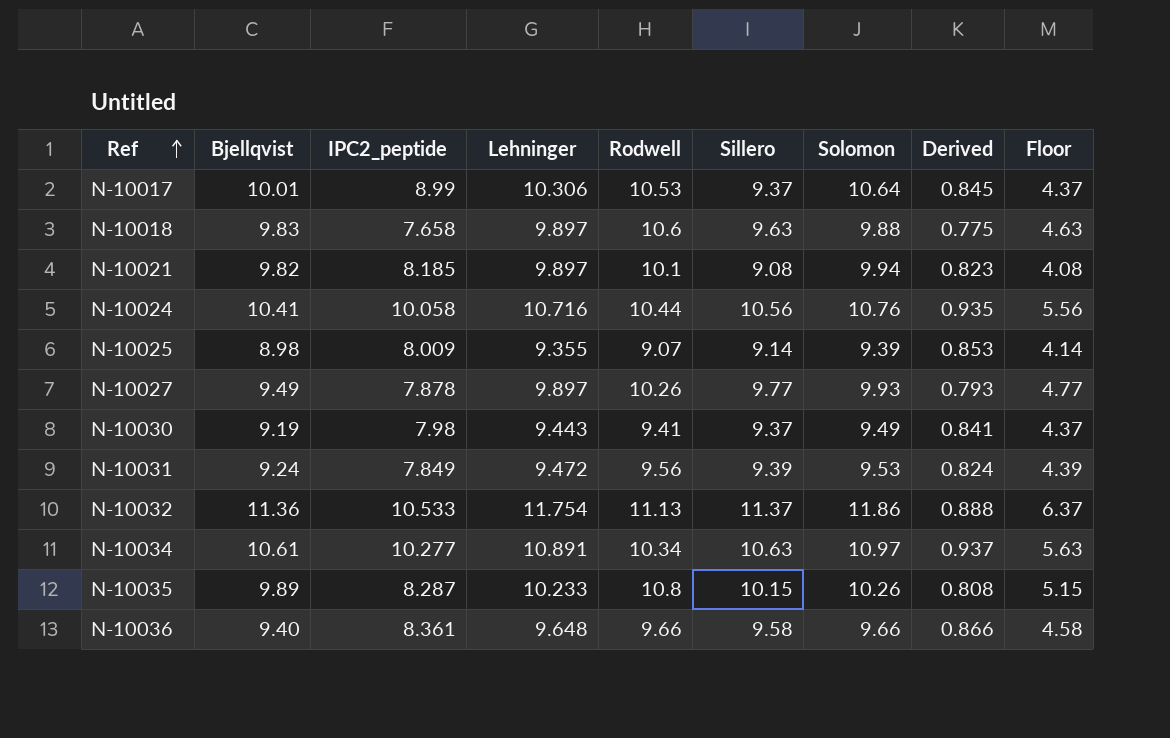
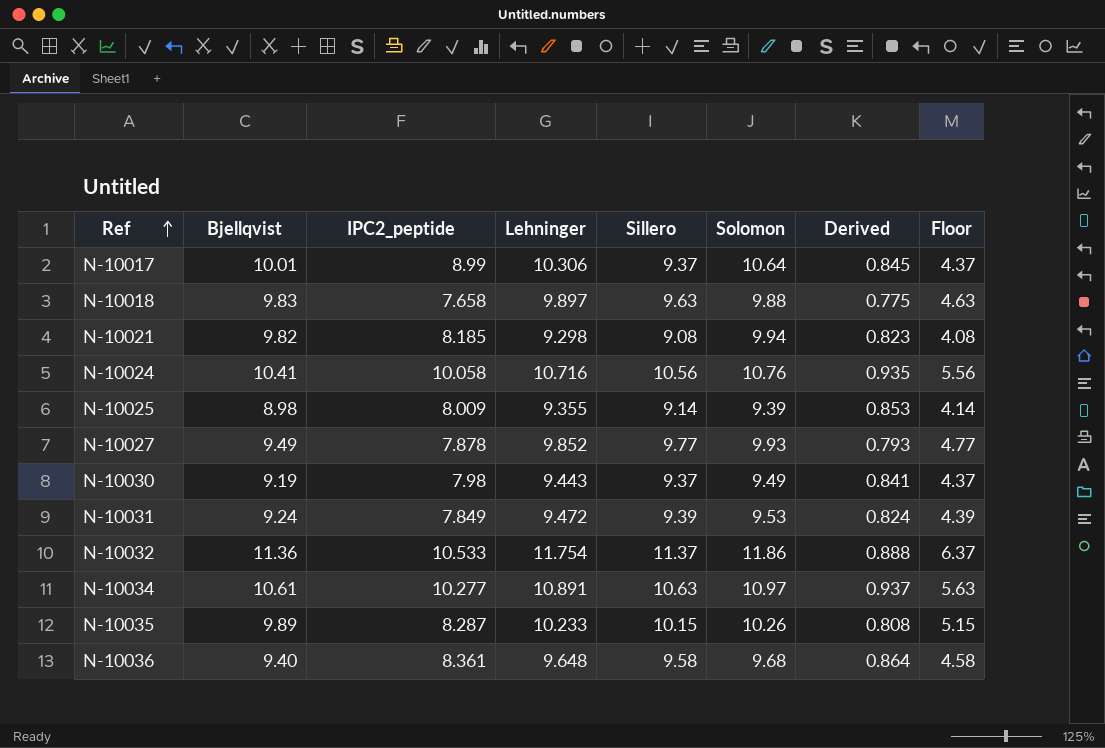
column Rodwell | position: 5 -> none
N-10021 | Lehninger: 9.897 -> 9.298
N-10027 | Lehninger: 9.897 -> 9.852
N-10036 | Solomon: 9.66 -> 9.68
N-10036 | Derived: 0.866 -> 0.864

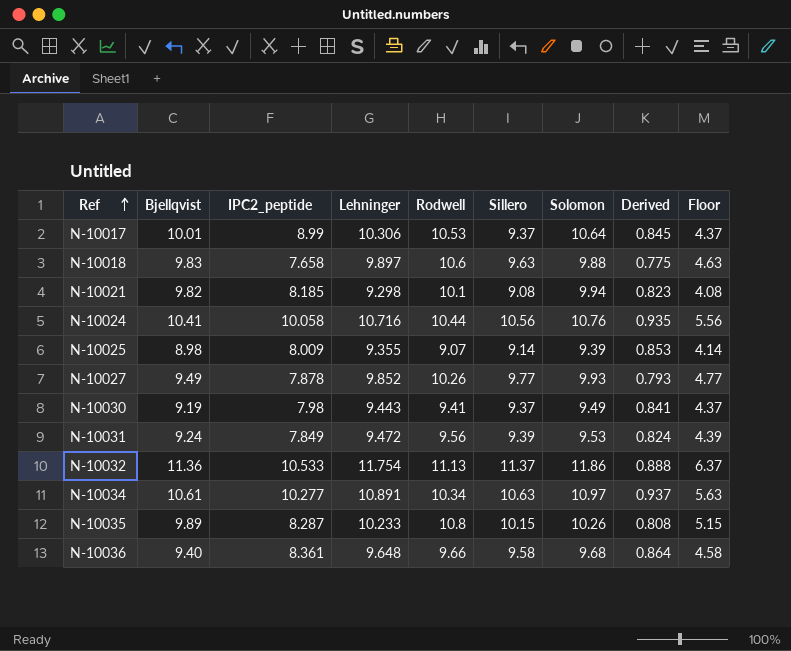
column Rodwell | position: none -> 5

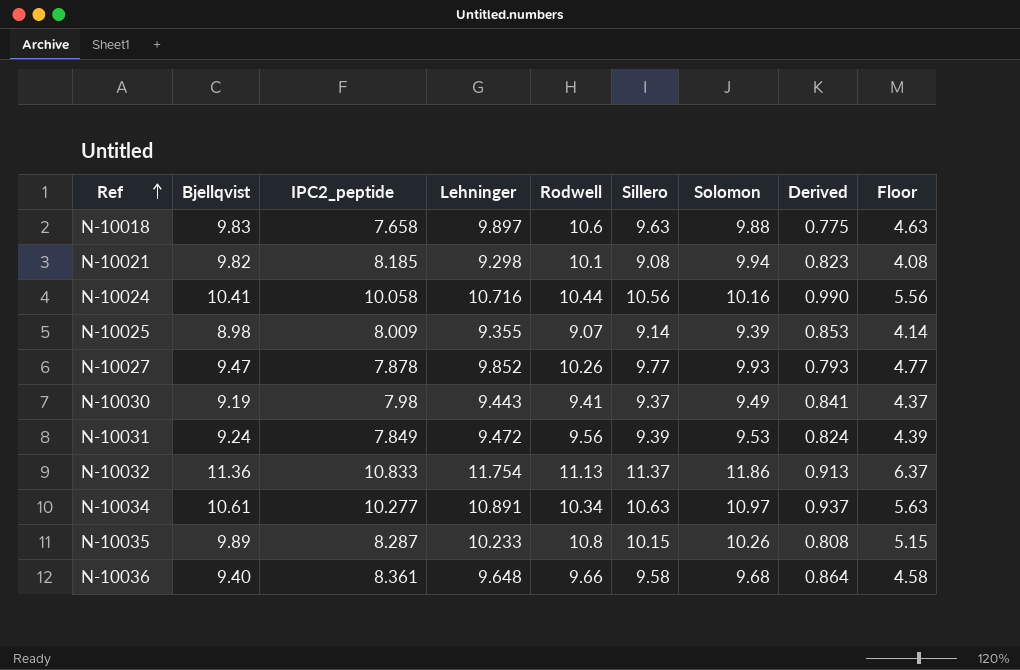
row N-10017: 10.01 | 8.99 | 10.306 | 10.53 | 9.37 | 10.64 | 0.845 | 4.37 -> none
N-10024 | Solomon: 10.76 -> 10.16
N-10024 | Derived: 0.935 -> 0.990
N-10027 | Bjellqvist: 9.49 -> 9.47
N-10032 | IPC2_peptide: 10.533 -> 10.833
N-10032 | Derived: 0.888 -> 0.913

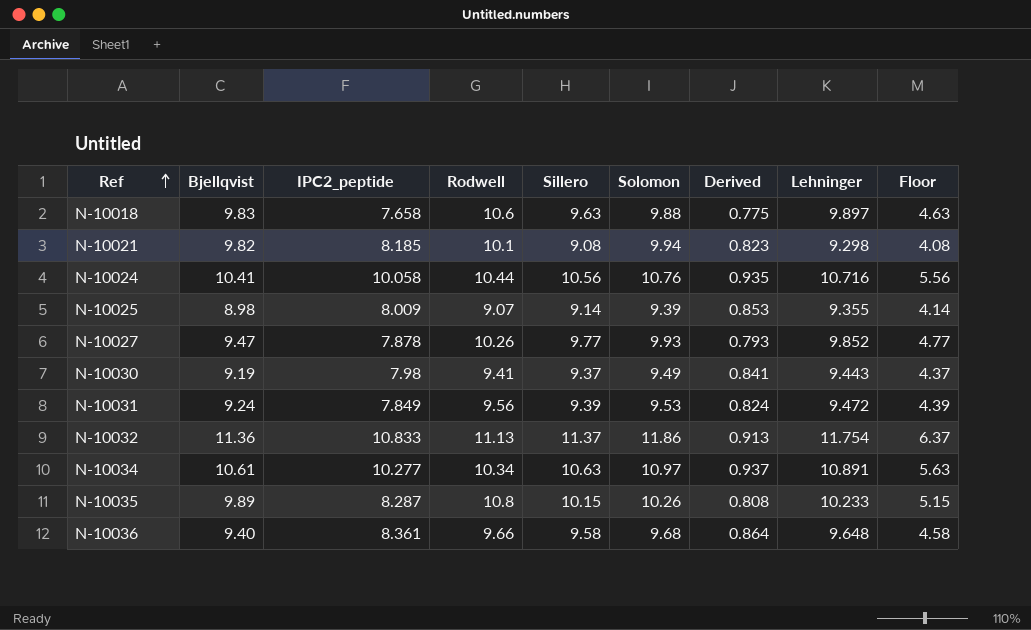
column Lehninger | position: 4 -> 8
N-10024 | Solomon: 10.16 -> 10.76
N-10024 | Derived: 0.990 -> 0.935

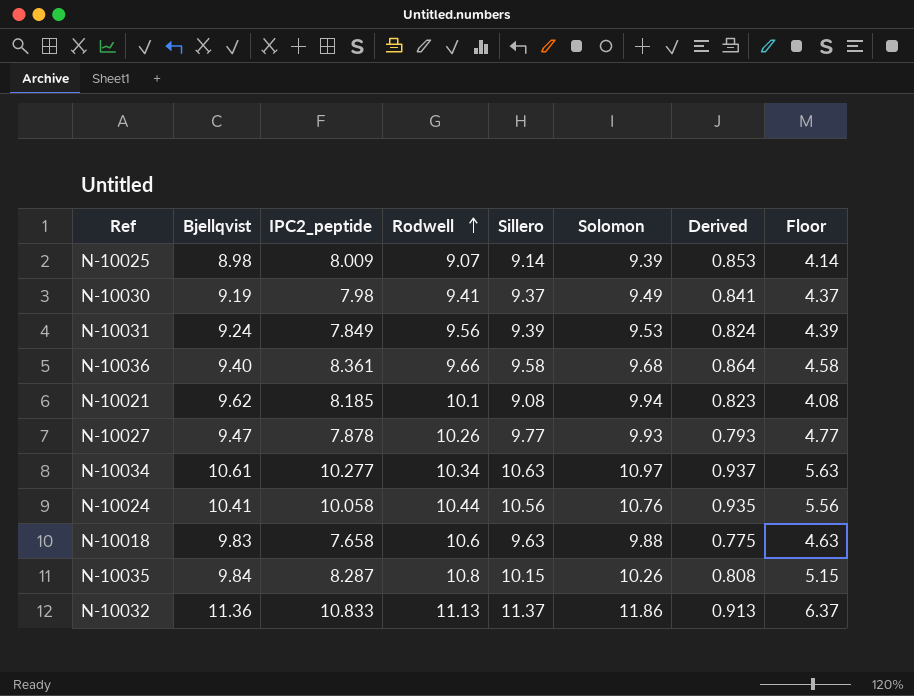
row order: Ref ascending -> Rodwell ascending
column Lehninger | position: 8 -> none
N-10021 | Bjellqvist: 9.82 -> 9.62
N-10035 | Bjellqvist: 9.89 -> 9.84

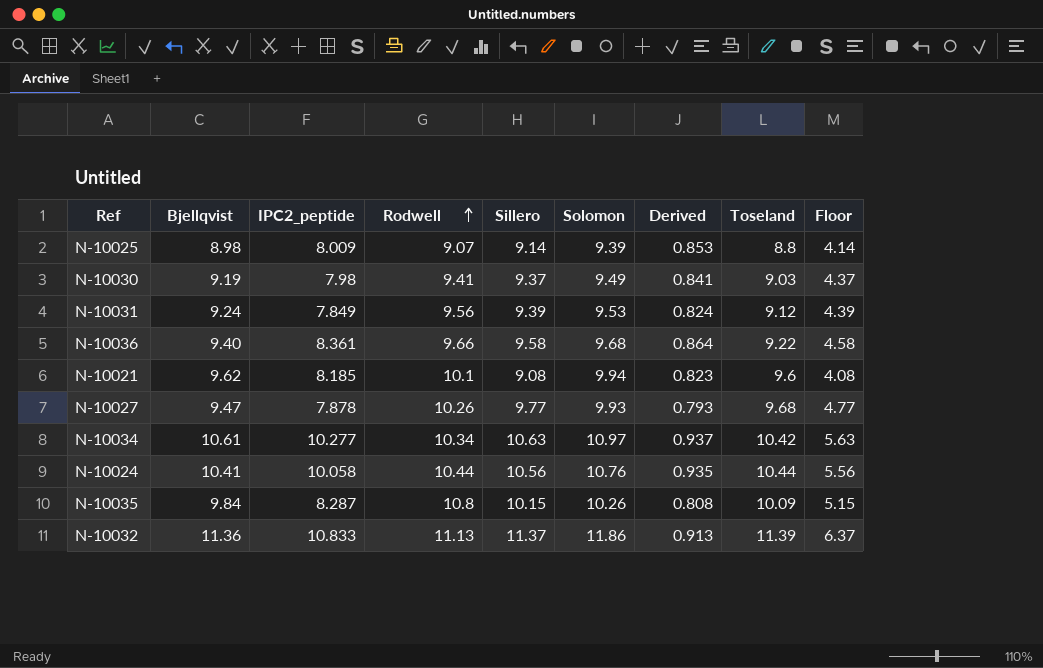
column Toseland | position: none -> 8
row N-10018: 9.83 | 7.658 | 10.6 | 9.63 | 9.88 | 0.775 | 4.63 -> none

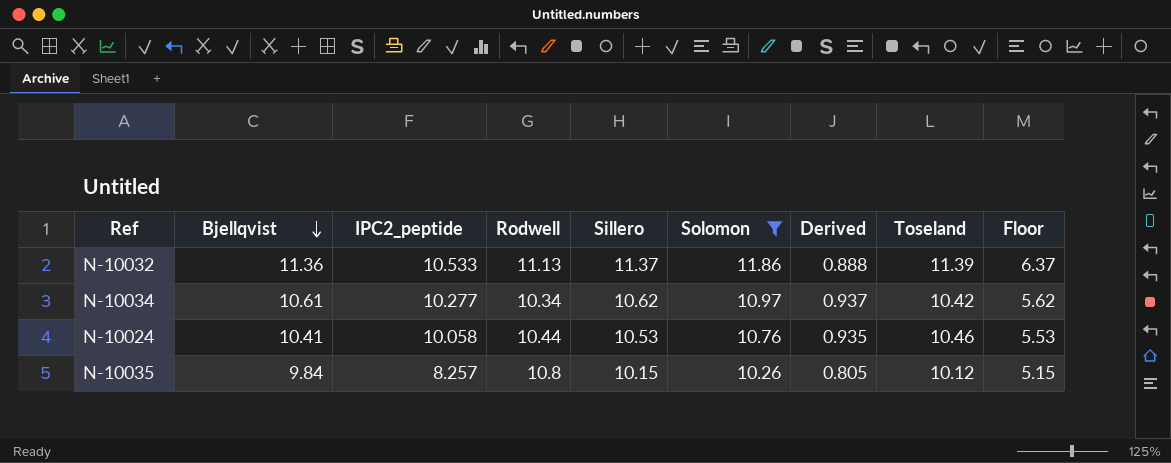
filter: none -> Solomon >= 10.26
row order: Rodwell ascending -> Bjellqvist descending
N-10032 | IPC2_peptide: 10.833 -> 10.533
N-10032 | Derived: 0.913 -> 0.888
N-10034 | Sillero: 10.63 -> 10.62
N-10034 | Floor: 5.63 -> 5.62
N-10024 | Sillero: 10.56 -> 10.53
N-10024 | Toseland: 10.44 -> 10.46
N-10024 | Floor: 5.56 -> 5.53
N-10035 | IPC2_peptide: 8.287 -> 8.257
N-10035 | Derived: 0.808 -> 0.805
N-10035 | Toseland: 10.09 -> 10.12

